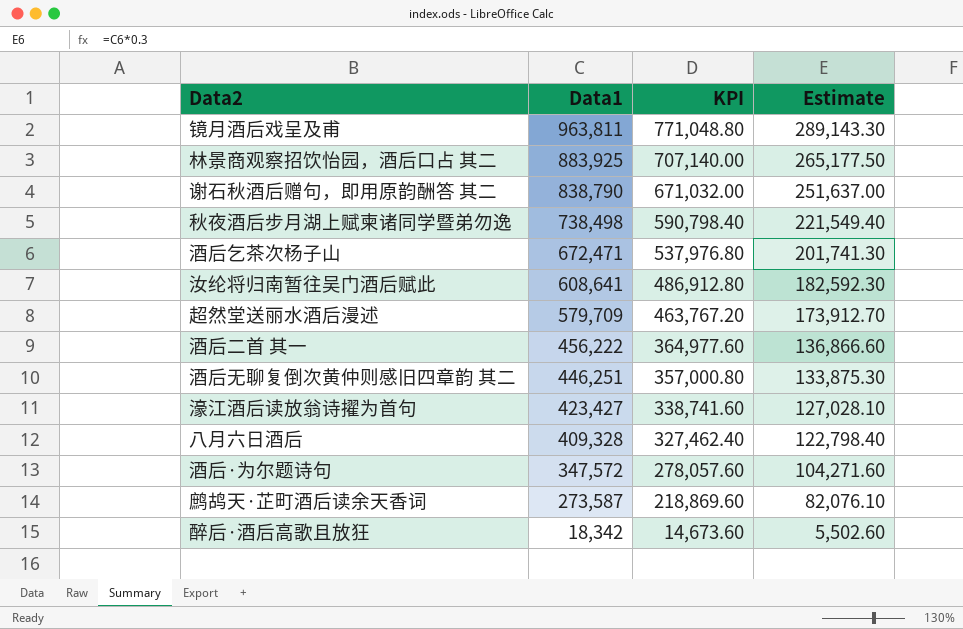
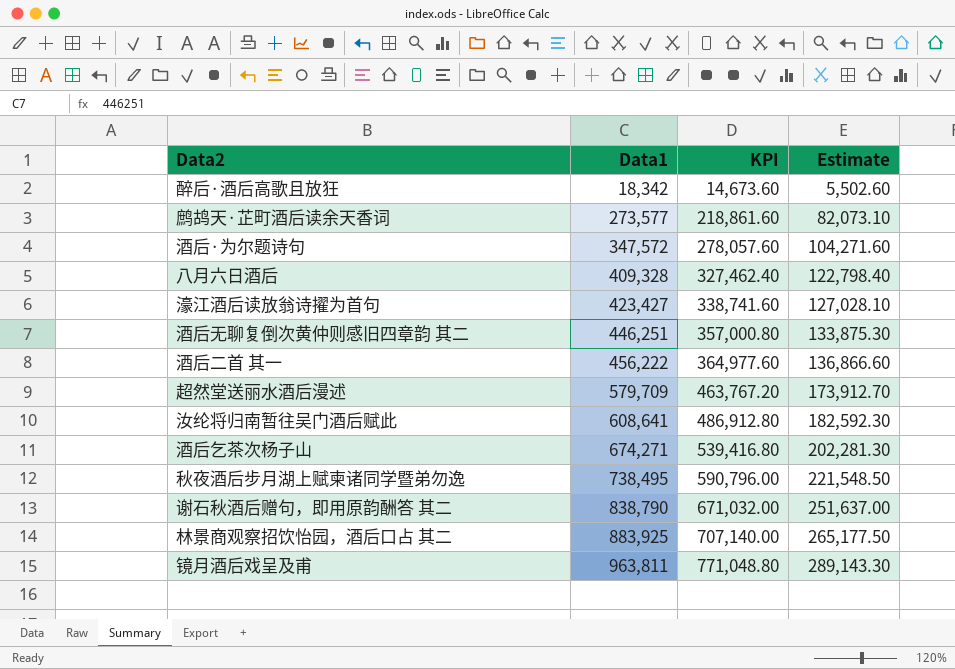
row order: Data1 descending -> Data1 ascending
鹧鸪天·芷町酒后读余天香词 | Data1: 273,587 -> 273,577
鹧鸪天·芷町酒后读余天香词 | KPI: 218,869.60 -> 218,861.60
鹧鸪天·芷町酒后读余天香词 | Estimate: 82,076.10 -> 82,073.10
酒后乞茶次杨子山 | Data1: 672,471 -> 674,271
酒后乞茶次杨子山 | KPI: 537,976.80 -> 539,416.80
酒后乞茶次杨子山 | Estimate: 201,741.30 -> 202,281.30
秋夜酒后步月湖上赋柬诸同学暨弟勿逸 | Data1: 738,498 -> 738,495
秋夜酒后步月湖上赋柬诸同学暨弟勿逸 | KPI: 590,798.40 -> 590,796.00
秋夜酒后步月湖上赋柬诸同学暨弟勿逸 | Estimate: 221,549.40 -> 221,548.50

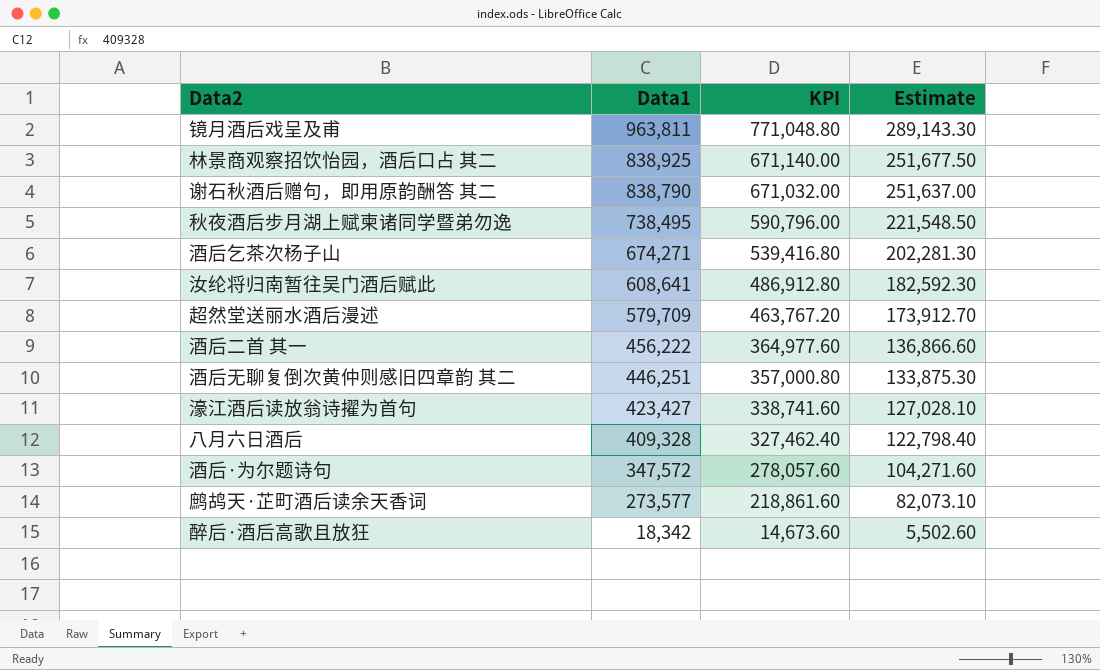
row order: Data1 ascending -> Data1 descending
林景商观察招饮怡园，酒后口占 其二 | Data1: 883,925 -> 838,925
林景商观察招饮怡园，酒后口占 其二 | KPI: 707,140.00 -> 671,140.00
林景商观察招饮怡园，酒后口占 其二 | Estimate: 265,177.50 -> 251,677.50

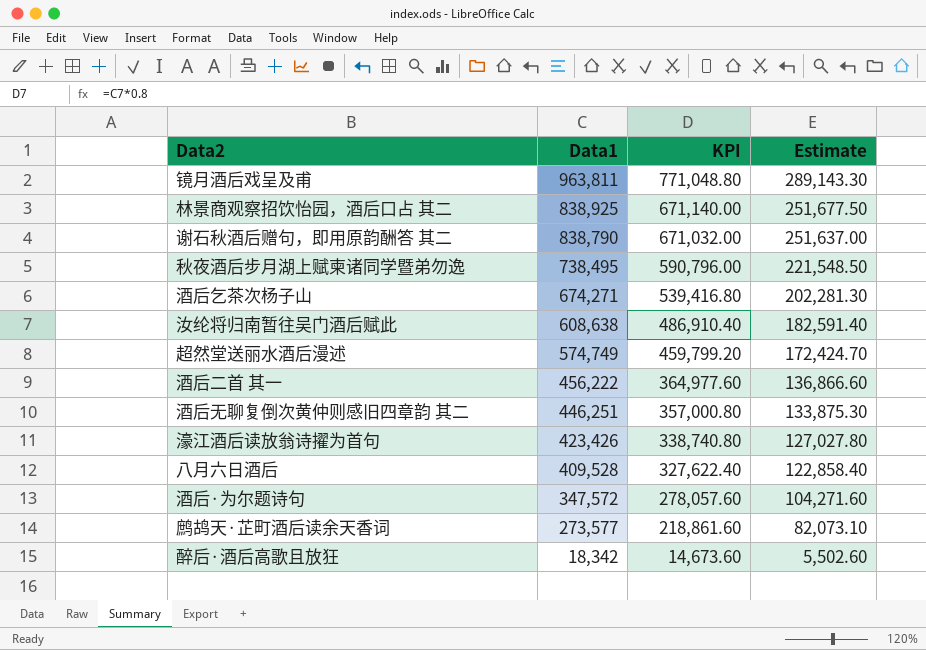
汝纶将归南暂往吴门酒后赋此 | Data1: 608,641 -> 608,638
汝纶将归南暂往吴门酒后赋此 | KPI: 486,912.80 -> 486,910.40
汝纶将归南暂往吴门酒后赋此 | Estimate: 182,592.30 -> 182,591.40
超然堂送丽水酒后漫述 | Data1: 579,709 -> 574,749
超然堂送丽水酒后漫述 | KPI: 463,767.20 -> 459,799.20
超然堂送丽水酒后漫述 | Estimate: 173,912.70 -> 172,424.70
濠江酒后读放翁诗擢为首句 | Data1: 423,427 -> 423,426
濠江酒后读放翁诗擢为首句 | KPI: 338,741.60 -> 338,740.80
濠江酒后读放翁诗擢为首句 | Estimate: 127,028.10 -> 127,027.80
八月六日酒后 | Data1: 409,328 -> 409,528
八月六日酒后 | KPI: 327,462.40 -> 327,622.40
八月六日酒后 | Estimate: 122,798.40 -> 122,858.40

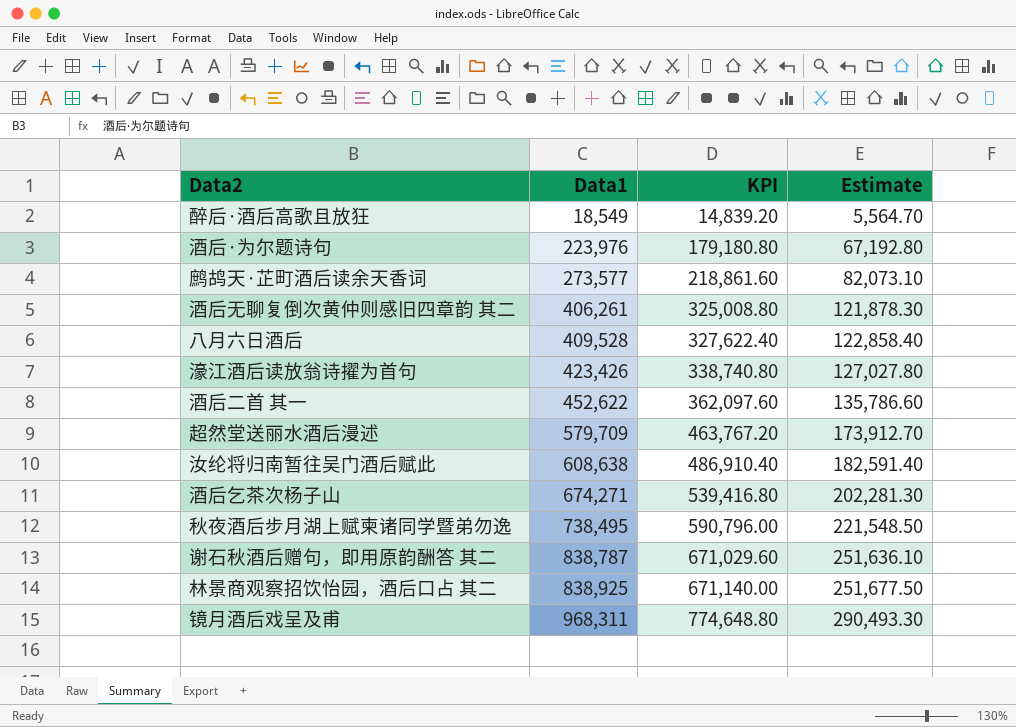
row order: Data1 descending -> Data1 ascending
醉后·酒后高歌且放狂 | Data1: 18,342 -> 18,549
醉后·酒后高歌且放狂 | KPI: 14,673.60 -> 14,839.20
醉后·酒后高歌且放狂 | Estimate: 5,502.60 -> 5,564.70
酒后·为尔题诗句 | Data1: 347,572 -> 223,976
酒后·为尔题诗句 | KPI: 278,057.60 -> 179,180.80
酒后·为尔题诗句 | Estimate: 104,271.60 -> 67,192.80
酒后无聊复倒次黄仲则感旧四章韵 其二 | Data1: 446,251 -> 406,261
酒后无聊复倒次黄仲则感旧四章韵 其二 | KPI: 357,000.80 -> 325,008.80
酒后无聊复倒次黄仲则感旧四章韵 其二 | Estimate: 133,875.30 -> 121,878.30
酒后二首 其一 | Data1: 456,222 -> 452,622
酒后二首 其一 | KPI: 364,977.60 -> 362,097.60
酒后二首 其一 | Estimate: 136,866.60 -> 135,786.60
超然堂送丽水酒后漫述 | Data1: 574,749 -> 579,709
超然堂送丽水酒后漫述 | KPI: 459,799.20 -> 463,767.20
超然堂送丽水酒后漫述 | Estimate: 172,424.70 -> 173,912.70
谢石秋酒后赠句，即用原韵酬答 其二 | Data1: 838,790 -> 838,787
谢石秋酒后赠句，即用原韵酬答 其二 | KPI: 671,032.00 -> 671,029.60
谢石秋酒后赠句，即用原韵酬答 其二 | Estimate: 251,637.00 -> 251,636.10
镜月酒后戏呈及甫 | Data1: 963,811 -> 968,311
镜月酒后戏呈及甫 | KPI: 771,048.80 -> 774,648.80
镜月酒后戏呈及甫 | Estimate: 289,143.30 -> 290,493.30

